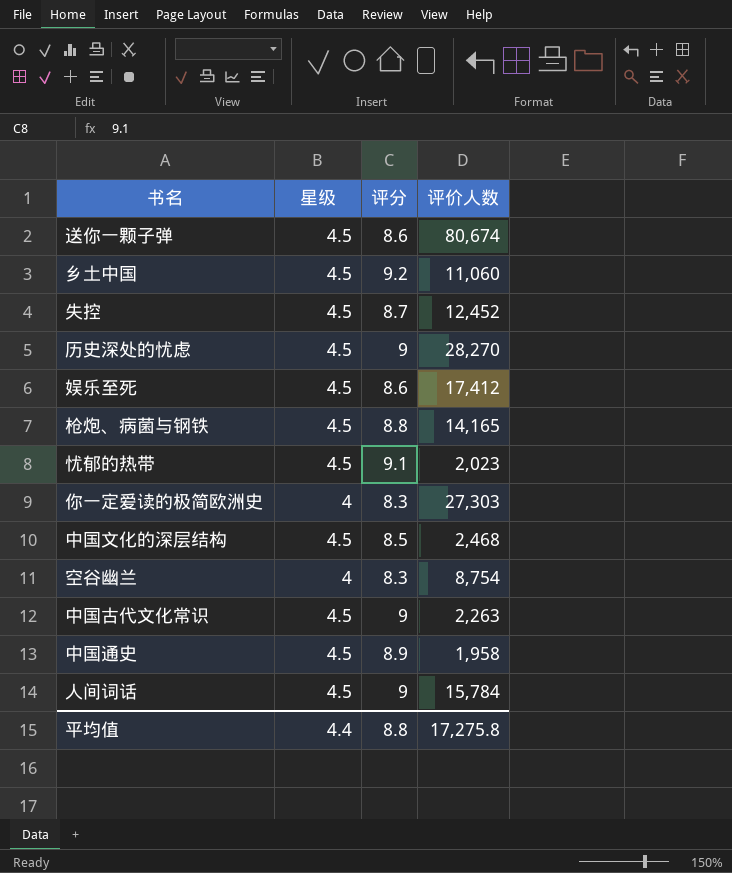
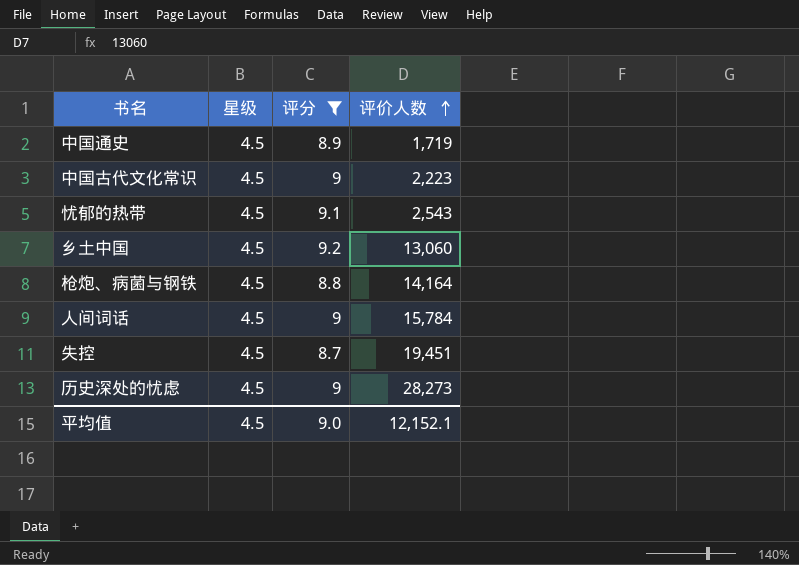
filter: none -> 评分 >= 8.7
row order: none -> 评价人数 ascending
中国通史 | 评价人数: 1,958 -> 1,719
中国古代文化常识 | 评价人数: 2,263 -> 2,223
忧郁的热带 | 评价人数: 2,023 -> 2,543
乡土中国 | 评价人数: 11,060 -> 13,060
枪炮、病菌与钢铁 | 评价人数: 14,165 -> 14,164
失控 | 评价人数: 12,452 -> 19,451
历史深处的忧虑 | 评价人数: 28,270 -> 28,273
平均值 | 星级: 4.4 -> 4.5
平均值 | 评分: 8.8 -> 9.0
平均值 | 评价人数: 17,275.8 -> 12,152.1

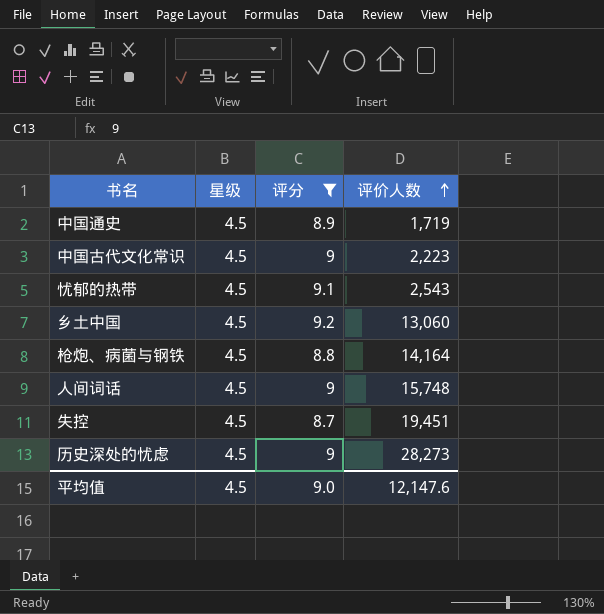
人间词话 | 评价人数: 15,784 -> 15,748
平均值 | 评价人数: 12,152.1 -> 12,147.6

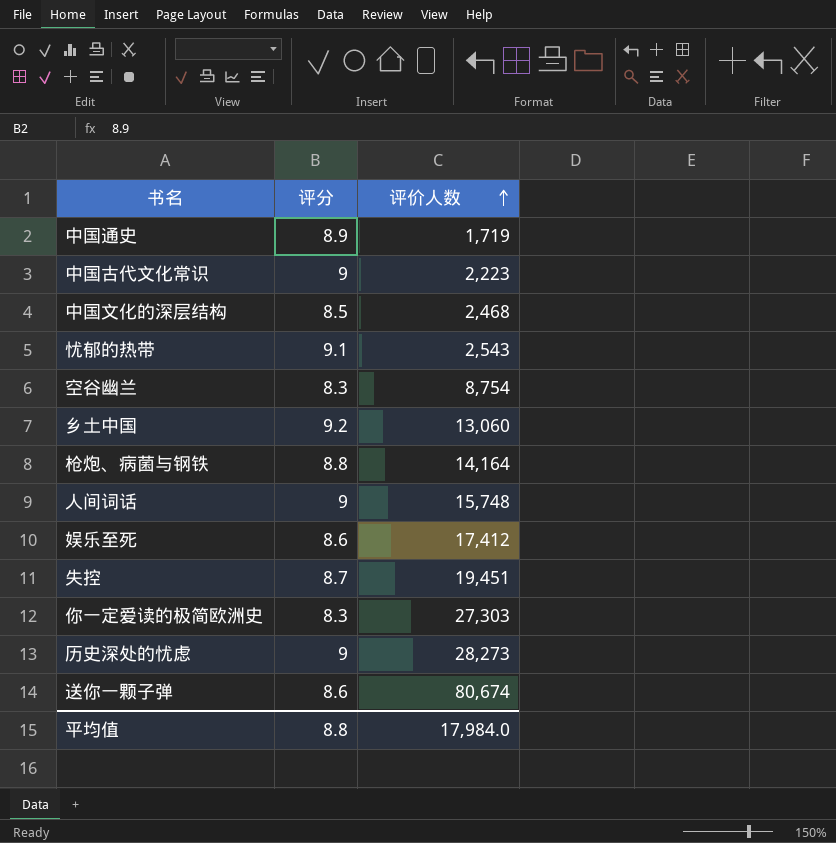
filter: 评分 >= 8.7 -> none
column 星级 | position: 2 -> none
平均值 | 评分: 9.0 -> 8.8
平均值 | 评价人数: 12,147.6 -> 17,984.0

